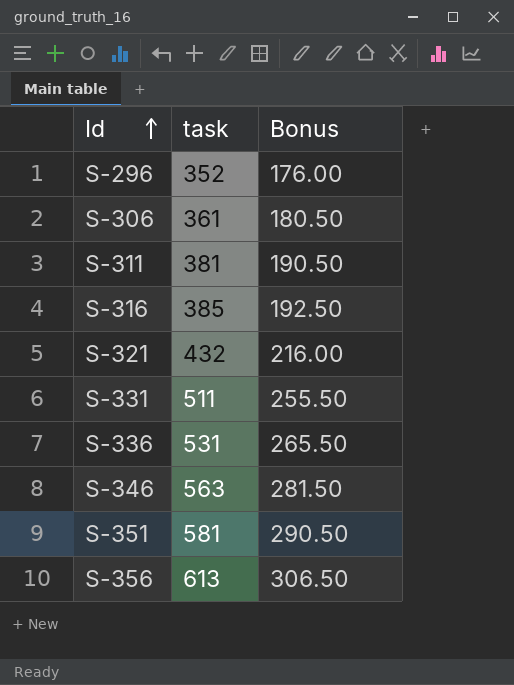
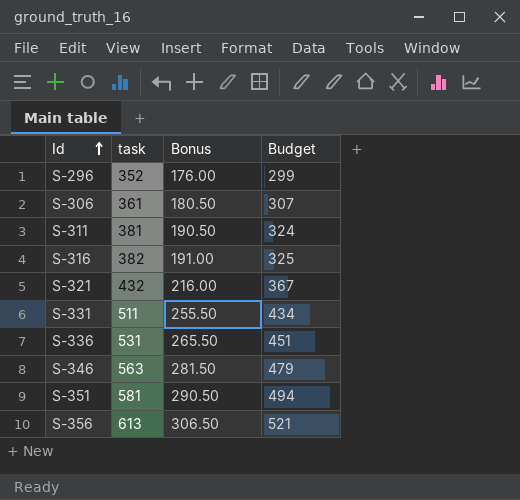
column Budget | formula: none -> [task] * 0.85
S-316 | task: 385 -> 382
S-316 | Bonus: 192.50 -> 191.00

